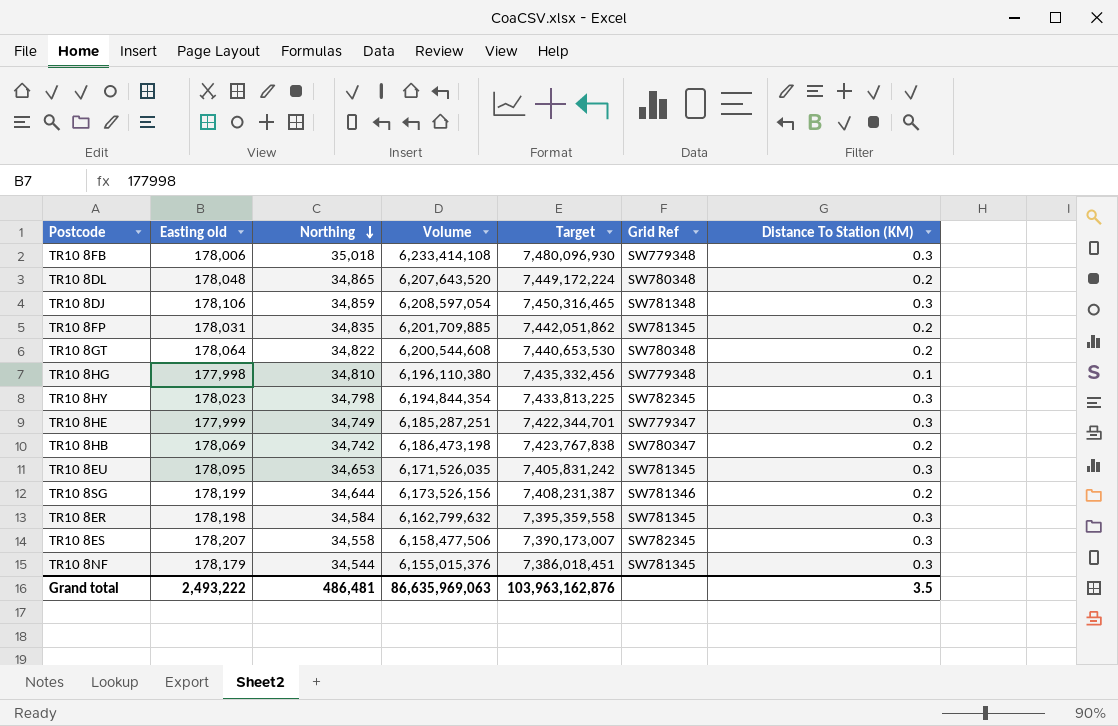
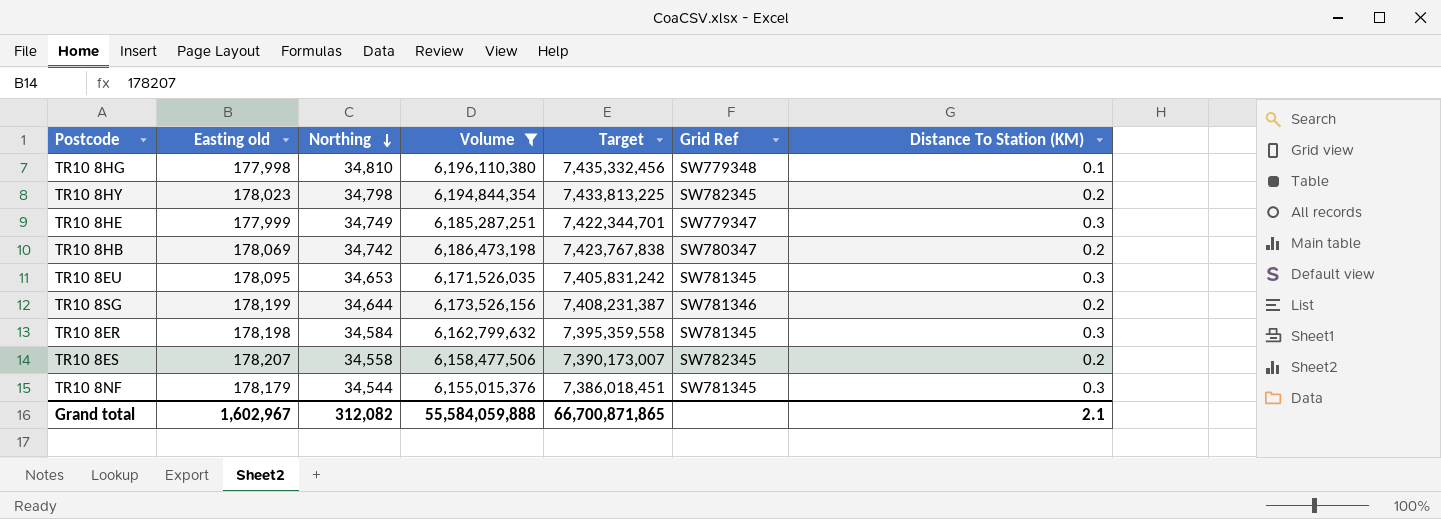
filter: none -> Volume <= 6,196,110,380
TR10 8HY | Distance To Station (KM): 0.3 -> 0.2
TR10 8ES | Distance To Station (KM): 0.3 -> 0.2
Grand total | Easting old: 2,493,222 -> 1,602,967
Grand total | Northing: 486,481 -> 312,082
Grand total | Volume: 86,635,969,063 -> 55,584,059,888
Grand total | Target: 103,963,162,876 -> 66,700,871,865
Grand total | Distance To Station (KM): 3.5 -> 2.1

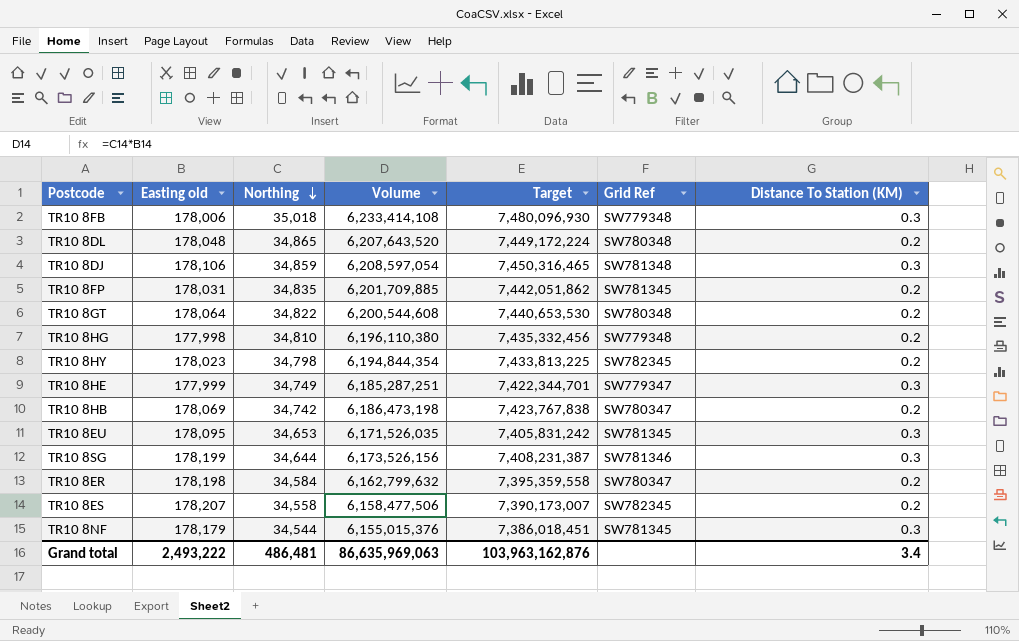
filter: Volume <= 6,196,110,380 -> none
TR10 8HG | Distance To Station (KM): 0.1 -> 0.2
TR10 8SG | Distance To Station (KM): 0.2 -> 0.3
TR10 8ER | Grid Ref: SW781345 -> SW780347
TR10 8ER | Distance To Station (KM): 0.3 -> 0.2
Grand total | Easting old: 1,602,967 -> 2,493,222
Grand total | Northing: 312,082 -> 486,481
Grand total | Volume: 55,584,059,888 -> 86,635,969,063
Grand total | Target: 66,700,871,865 -> 103,963,162,876
Grand total | Distance To Station (KM): 2.1 -> 3.4

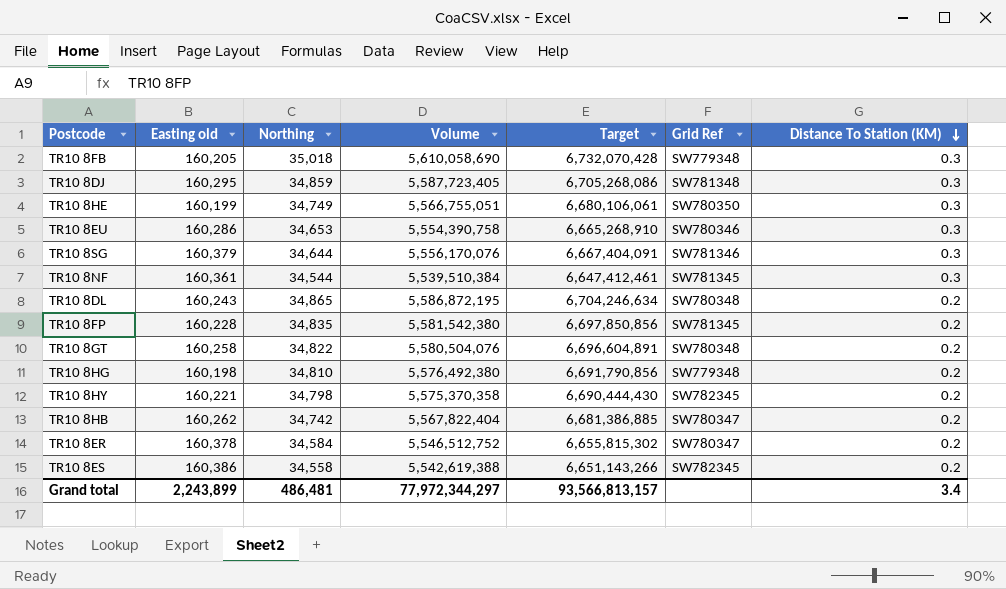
row order: Northing descending -> Distance To Station (KM) descending
TR10 8FB | Easting old: 178,006 -> 160,205
TR10 8FB | Volume: 6,233,414,108 -> 5,610,058,690
TR10 8FB | Target: 7,480,096,930 -> 6,732,070,428
TR10 8DJ | Easting old: 178,106 -> 160,295
TR10 8DJ | Volume: 6,208,597,054 -> 5,587,723,405
TR10 8DJ | Target: 7,450,316,465 -> 6,705,268,086
TR10 8HE | Easting old: 177,999 -> 160,199
TR10 8HE | Volume: 6,185,287,251 -> 5,566,755,051
TR10 8HE | Target: 7,422,344,701 -> 6,680,106,061
TR10 8HE | Grid Ref: SW779347 -> SW780350
TR10 8EU | Easting old: 178,095 -> 160,286
TR10 8EU | Volume: 6,171,526,035 -> 5,554,390,758
TR10 8EU | Target: 7,405,831,242 -> 6,665,268,910
TR10 8EU | Grid Ref: SW781345 -> SW780346
TR10 8SG | Easting old: 178,199 -> 160,379
TR10 8SG | Volume: 6,173,526,156 -> 5,556,170,076
TR10 8SG | Target: 7,408,231,387 -> 6,667,404,091
TR10 8NF | Easting old: 178,179 -> 160,361
TR10 8NF | Volume: 6,155,015,376 -> 5,539,510,384
TR10 8NF | Target: 7,386,018,451 -> 6,647,412,461
TR10 8DL | Easting old: 178,048 -> 160,243
TR10 8DL | Volume: 6,207,643,520 -> 5,586,872,195
TR10 8DL | Target: 7,449,172,224 -> 6,704,246,634
TR10 8FP | Easting old: 178,031 -> 160,228
TR10 8FP | Volume: 6,201,709,885 -> 5,581,542,380
TR10 8FP | Target: 7,442,051,862 -> 6,697,850,856
TR10 8GT | Easting old: 178,064 -> 160,258
TR10 8GT | Volume: 6,200,544,608 -> 5,580,504,076
TR10 8GT | Target: 7,440,653,530 -> 6,696,604,891
TR10 8HG | Easting old: 177,998 -> 160,198
TR10 8HG | Volume: 6,196,110,380 -> 5,576,492,380
TR10 8HG | Target: 7,435,332,456 -> 6,691,790,856
TR10 8HY | Easting old: 178,023 -> 160,221
TR10 8HY | Volume: 6,194,844,354 -> 5,575,370,358
TR10 8HY | Target: 7,433,813,225 -> 6,690,444,430
TR10 8HB | Easting old: 178,069 -> 160,262
TR10 8HB | Volume: 6,186,473,198 -> 5,567,822,404
TR10 8HB | Target: 7,423,767,838 -> 6,681,386,885
TR10 8ER | Easting old: 178,198 -> 160,378
TR10 8ER | Volume: 6,162,799,632 -> 5,546,512,752
TR10 8ER | Target: 7,395,359,558 -> 6,655,815,302
TR10 8ES | Easting old: 178,207 -> 160,386
TR10 8ES | Volume: 6,158,477,506 -> 5,542,619,388
TR10 8ES | Target: 7,390,173,007 -> 6,651,143,266
Grand total | Easting old: 2,493,222 -> 2,243,899
Grand total | Volume: 86,635,969,063 -> 77,972,344,297
Grand total | Target: 103,963,162,876 -> 93,566,813,157

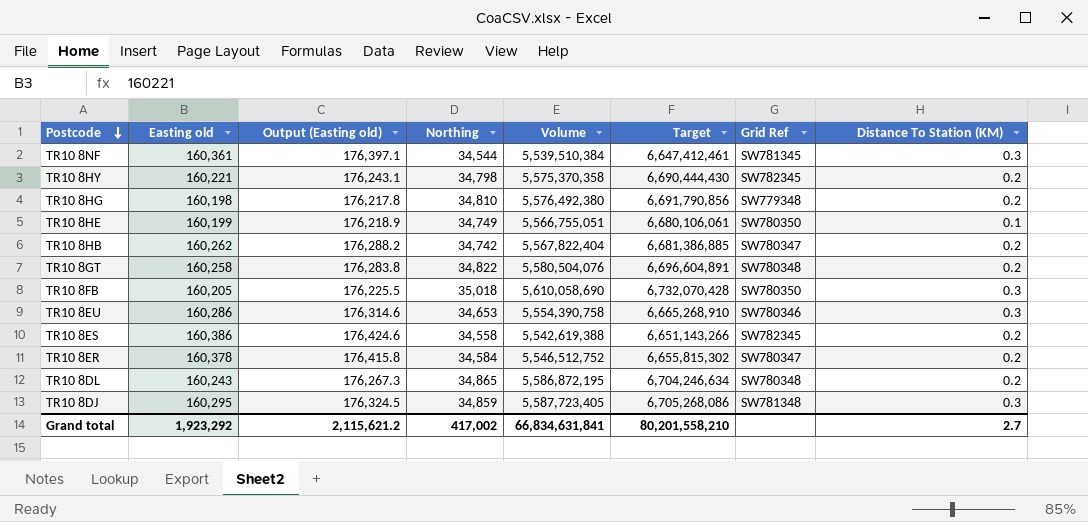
row order: Distance To Station (KM) descending -> Postcode descending
column Output (Easting old) | formula: none -> [Easting old] * 1.1
row TR10 8SG: 160,379 | 34,644 | 5,556,170,076 | 6,667,404,091 | SW781346 | 0.3 -> none
row TR10 8FP: 160,228 | 34,835 | 5,581,542,380 | 6,697,850,856 | SW781345 | 0.2 -> none
TR10 8HE | Distance To Station (KM): 0.3 -> 0.1
TR10 8FB | Grid Ref: SW779348 -> SW780350
Grand total | Easting old: 2,243,899 -> 1,923,292
Grand total | Northing: 486,481 -> 417,002
Grand total | Volume: 77,972,344,297 -> 66,834,631,841
Grand total | Target: 93,566,813,157 -> 80,201,558,210
Grand total | Distance To Station (KM): 3.4 -> 2.7

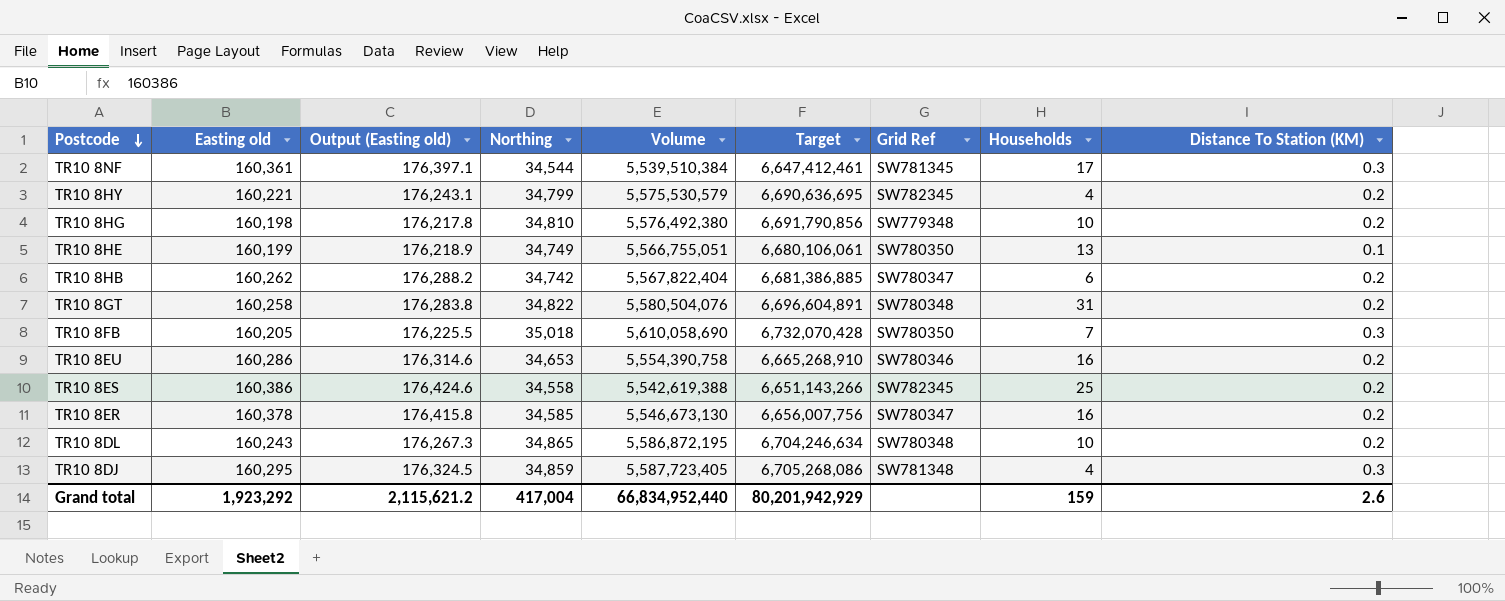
column Households | position: none -> 8
TR10 8HY | Northing: 34,798 -> 34,799
TR10 8HY | Volume: 5,575,370,358 -> 5,575,530,579
TR10 8HY | Target: 6,690,444,430 -> 6,690,636,695
TR10 8EU | Distance To Station (KM): 0.3 -> 0.2
TR10 8ER | Northing: 34,584 -> 34,585
TR10 8ER | Volume: 5,546,512,752 -> 5,546,673,130
TR10 8ER | Target: 6,655,815,302 -> 6,656,007,756
Grand total | Northing: 417,002 -> 417,004
Grand total | Volume: 66,834,631,841 -> 66,834,952,440
Grand total | Target: 80,201,558,210 -> 80,201,942,929
Grand total | Distance To Station (KM): 2.7 -> 2.6

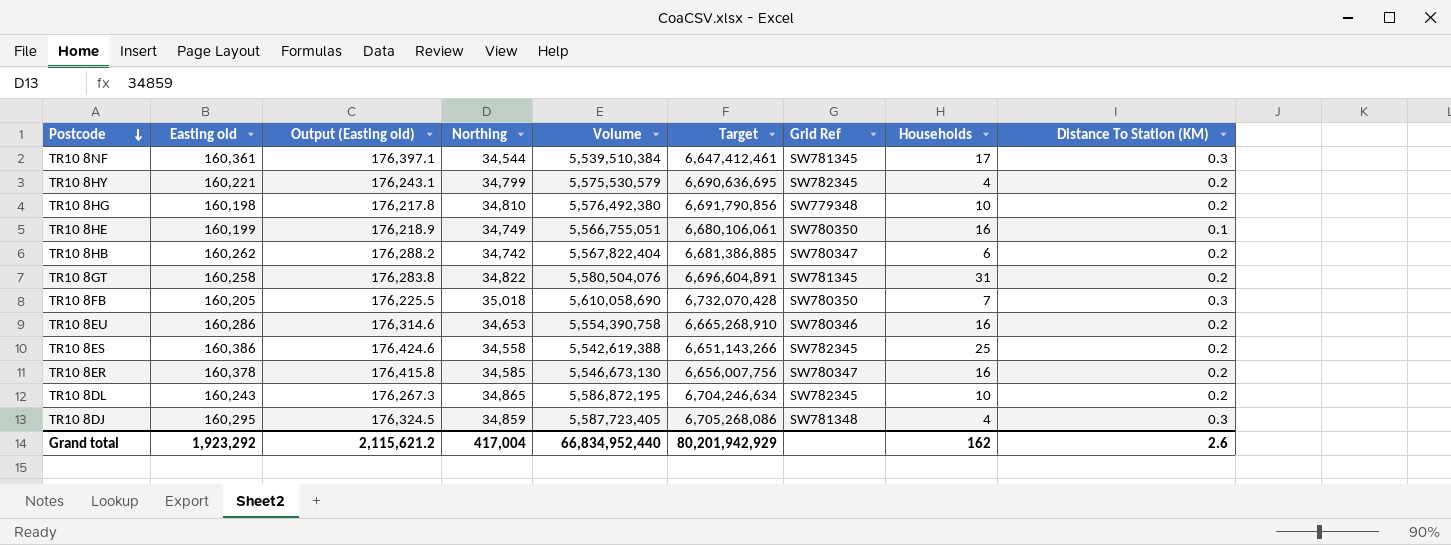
TR10 8HE | Households: 13 -> 16
TR10 8GT | Grid Ref: SW780348 -> SW781345
TR10 8DL | Grid Ref: SW780348 -> SW782345
Grand total | Households: 159 -> 162

